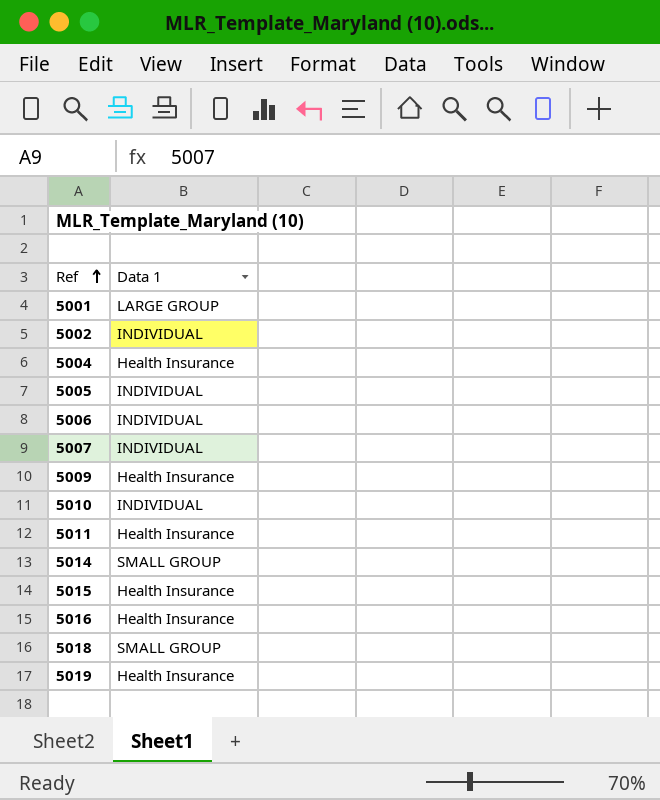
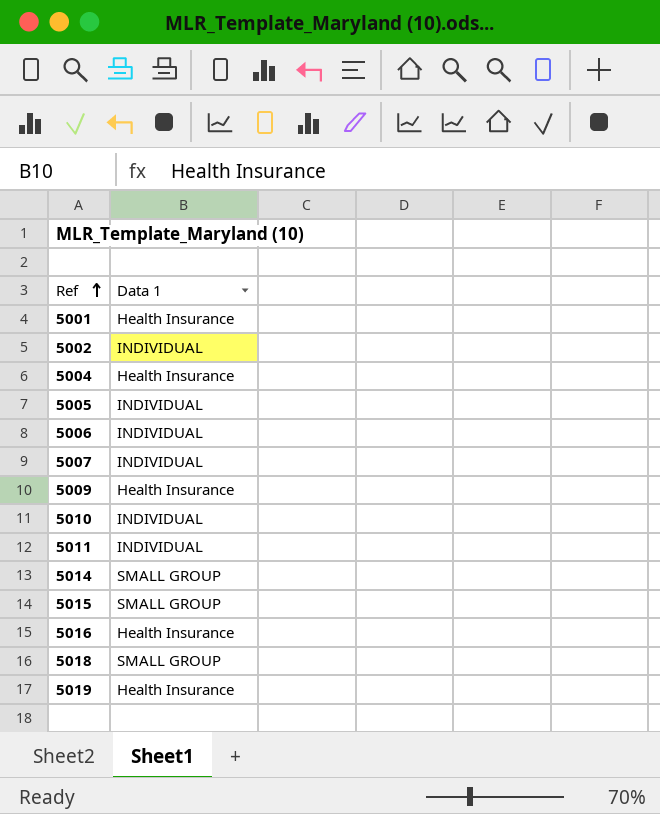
5001 | Data 1: LARGE GROUP -> Health Insurance
5011 | Data 1: Health Insurance -> INDIVIDUAL
5015 | Data 1: Health Insurance -> SMALL GROUP

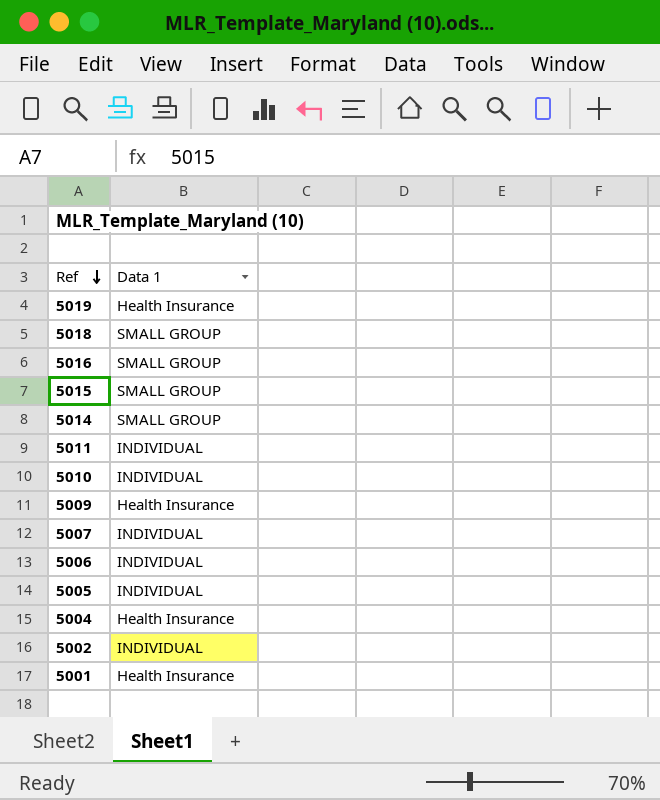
row order: Ref ascending -> Ref descending
5016 | Data 1: Health Insurance -> SMALL GROUP

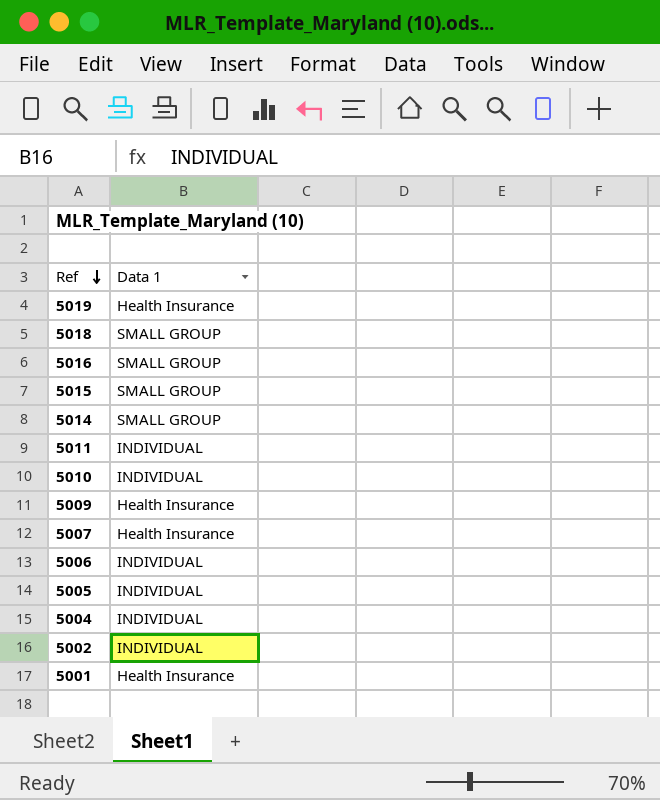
5007 | Data 1: INDIVIDUAL -> Health Insurance
5004 | Data 1: Health Insurance -> INDIVIDUAL

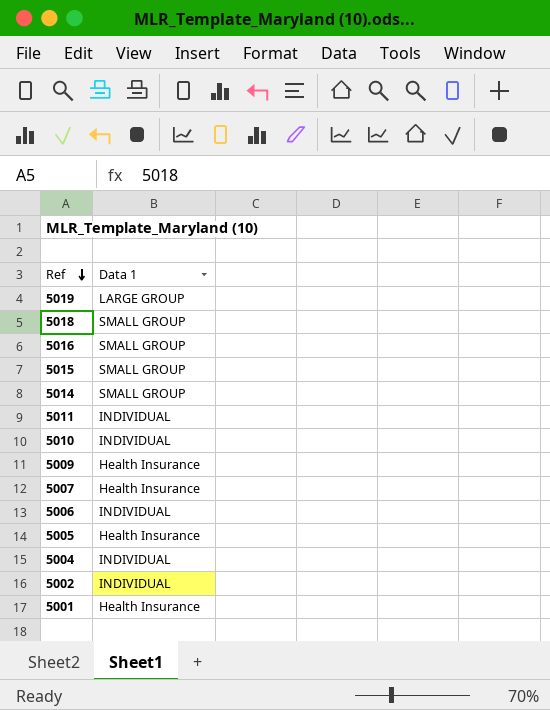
5019 | Data 1: Health Insurance -> LARGE GROUP
5005 | Data 1: INDIVIDUAL -> Health Insurance

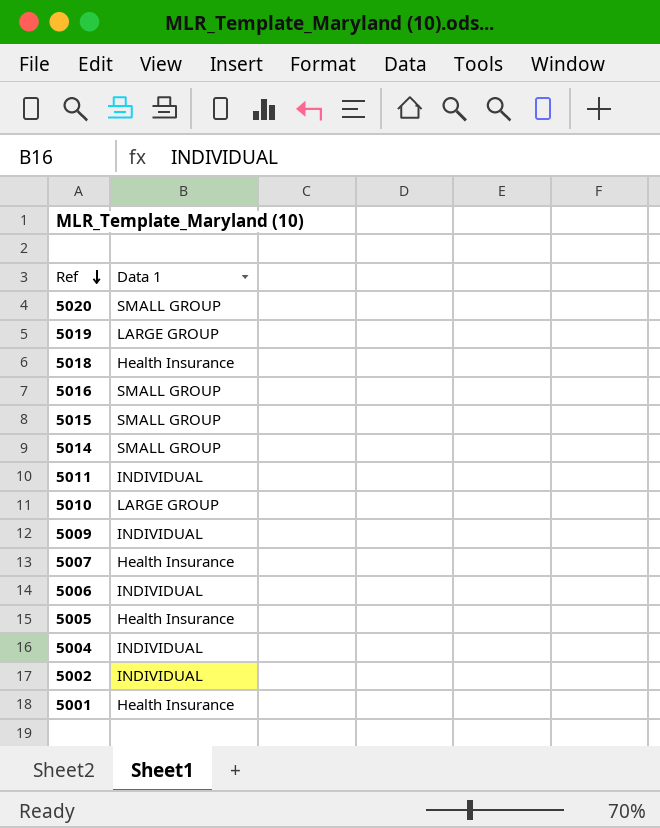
row 5020: none -> SMALL GROUP
5018 | Data 1: SMALL GROUP -> Health Insurance
5010 | Data 1: INDIVIDUAL -> LARGE GROUP
5009 | Data 1: Health Insurance -> INDIVIDUAL

